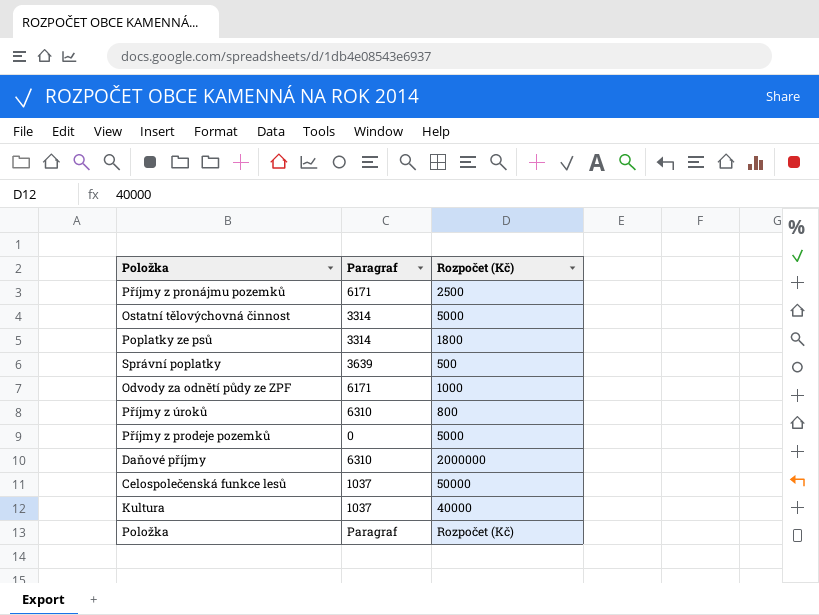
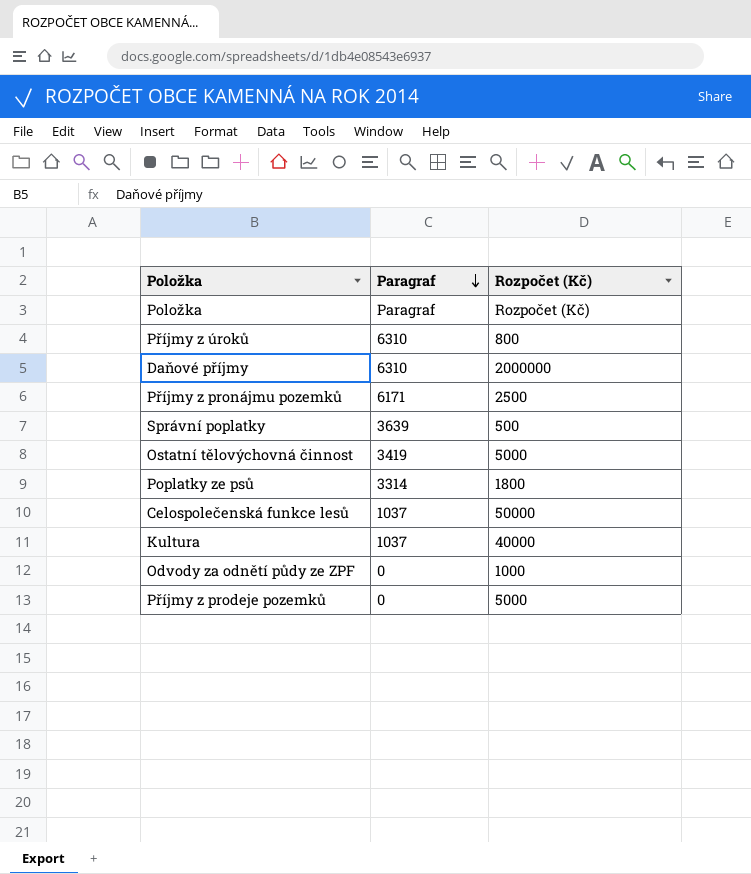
row order: none -> Paragraf descending
Ostatní tělovýchovná činnost | Paragraf: 3314 -> 3419
Odvody za odnětí půdy ze ZPF | Paragraf: 6171 -> 0

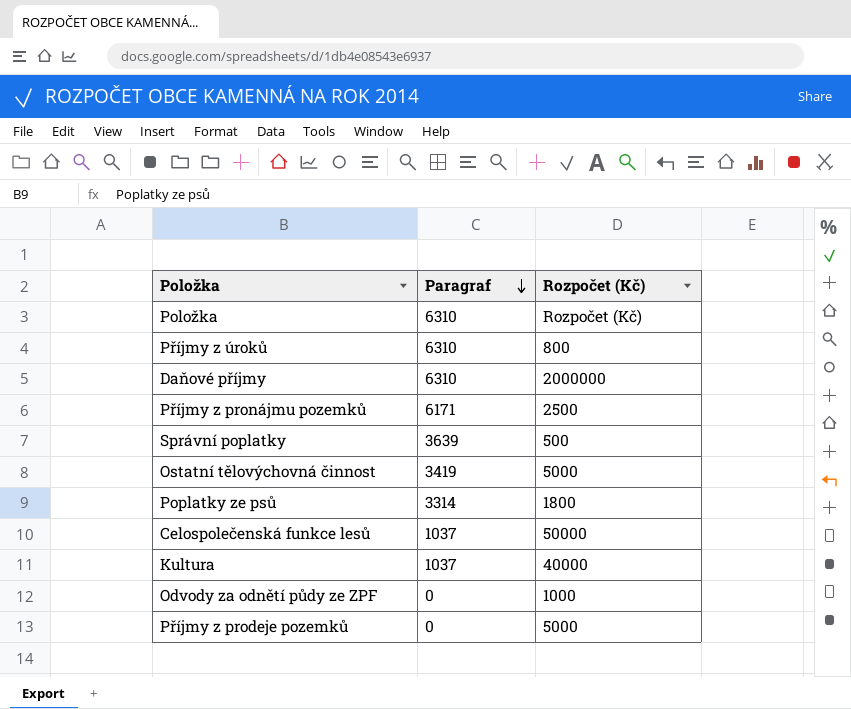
Položka | Paragraf: Paragraf -> 6310

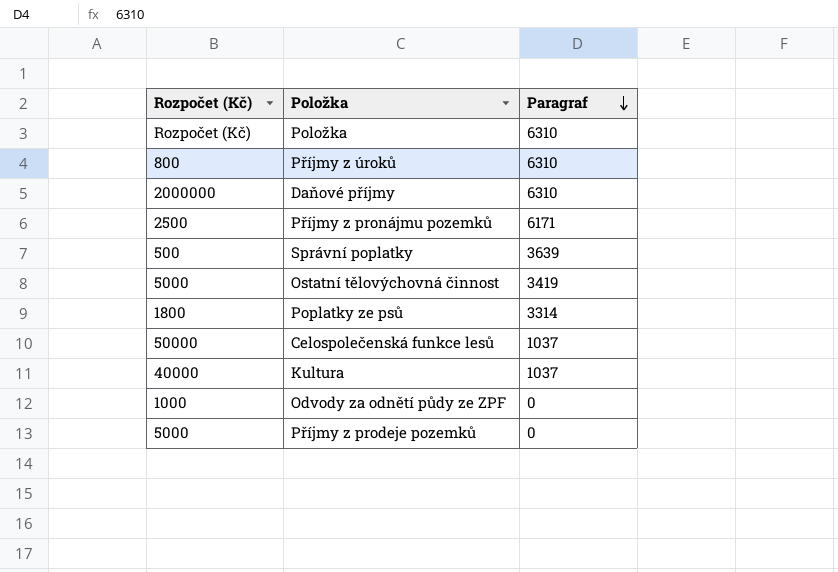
column Rozpočet (Kč) | position: 3 -> 1

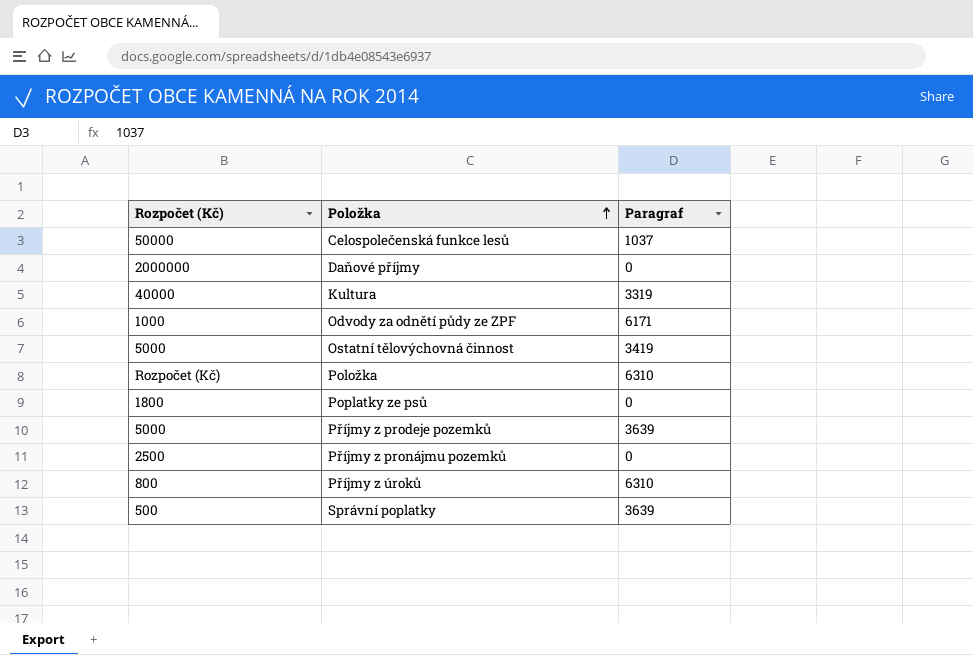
row order: Paragraf descending -> Položka ascending
Daňové příjmy | Paragraf: 6310 -> 0
Kultura | Paragraf: 1037 -> 3319
Odvody za odnětí půdy ze ZPF | Paragraf: 0 -> 6171
Poplatky ze psů | Paragraf: 3314 -> 0
Příjmy z prodeje pozemků | Paragraf: 0 -> 3639
Příjmy z pronájmu pozemků | Paragraf: 6171 -> 0

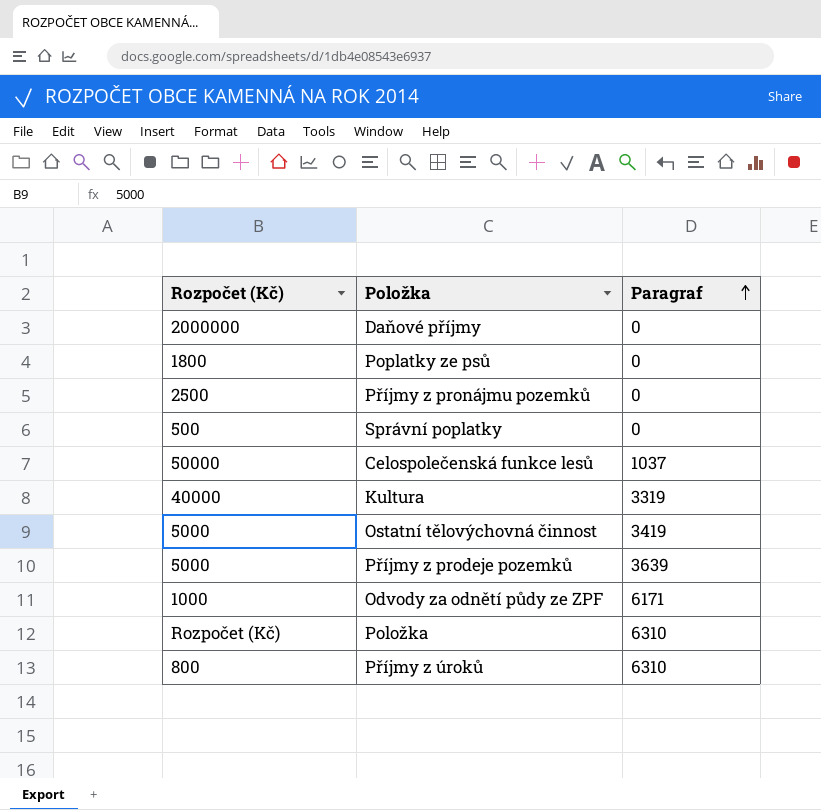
row order: Položka ascending -> Paragraf ascending
Správní poplatky | Paragraf: 3639 -> 0

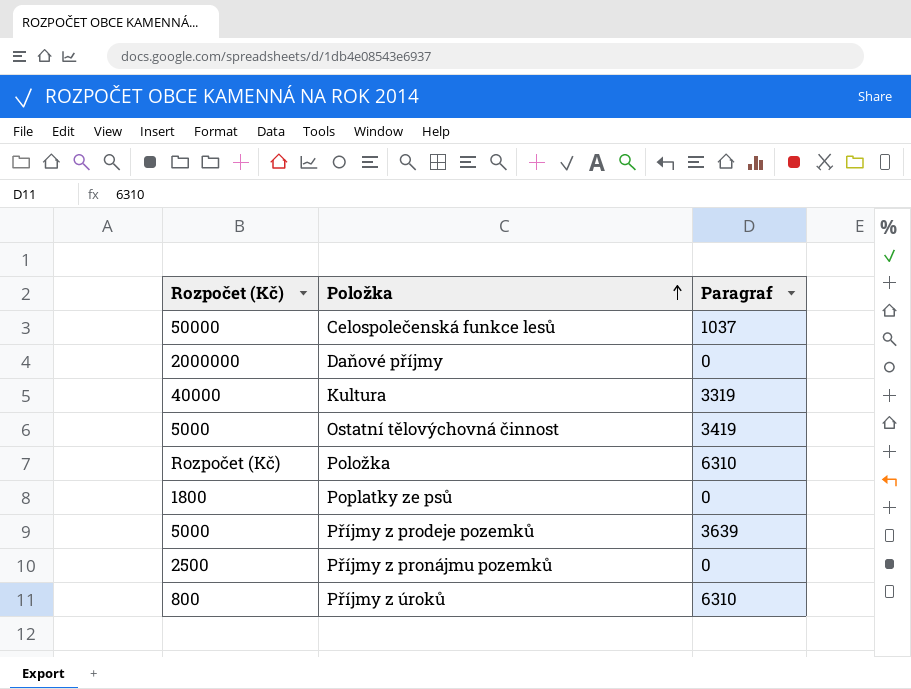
row order: Paragraf ascending -> Položka ascending
row Správní poplatky: 500 | 0 -> none
row Odvody za odnětí půdy ze ZPF: 1000 | 6171 -> none

